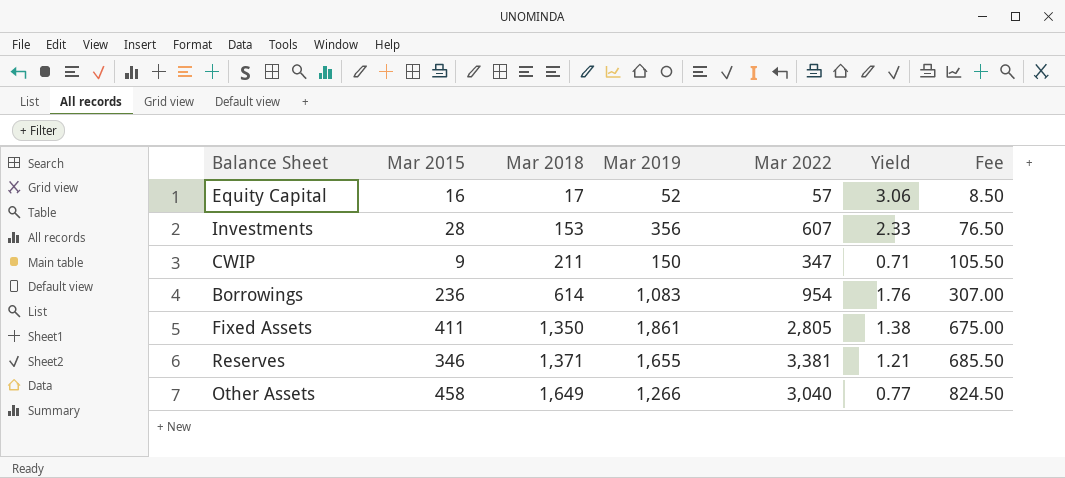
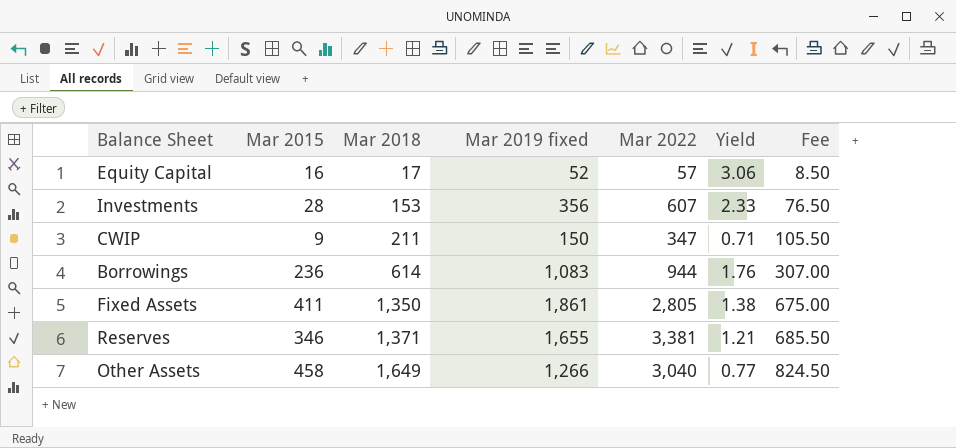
column name: Mar 2019 -> Mar 2019 fixed
Borrowings | Mar 2022: 954 -> 944

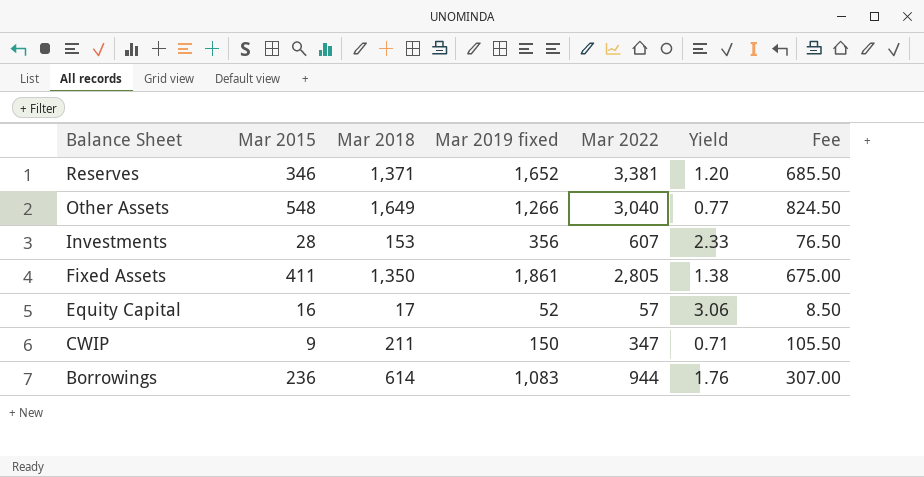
row order: Mar 2018 ascending -> Balance Sheet descending
Reserves | Mar 2019 fixed: 1,655 -> 1,652
Reserves | Yield: 1.21 -> 1.20
Other Assets | Mar 2015: 458 -> 548

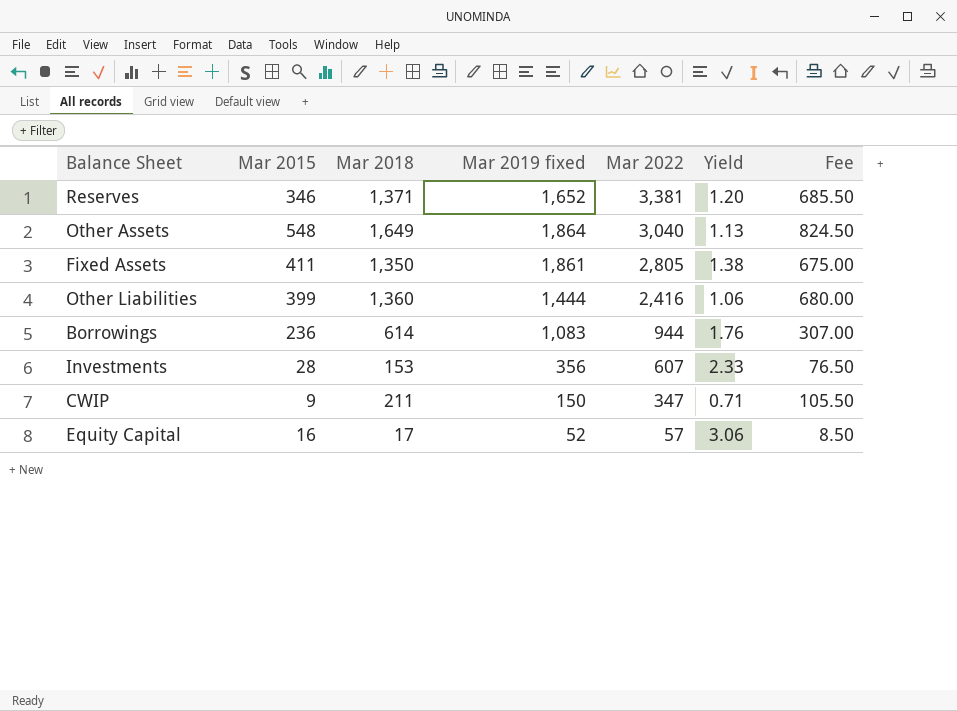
row order: Balance Sheet descending -> Mar 2022 descending
Other Assets | Mar 2019 fixed: 1,266 -> 1,864
Other Assets | Yield: 0.77 -> 1.13
row Other Liabilities: none -> 399 | 1,360 | 1,444 | 2,416 | 1.06 | 680.00

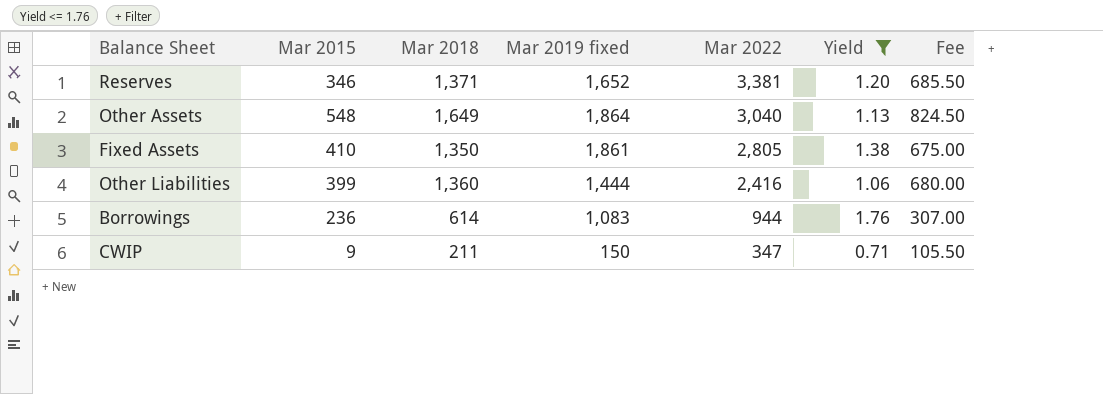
filter: none -> Yield <= 1.76
Fixed Assets | Mar 2015: 411 -> 410

